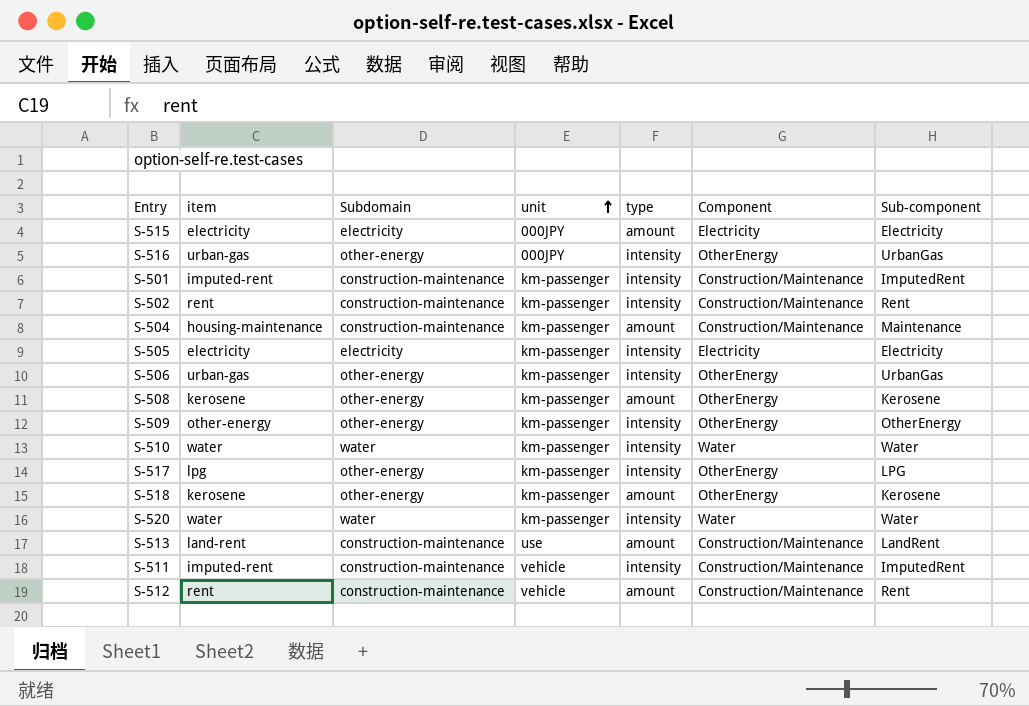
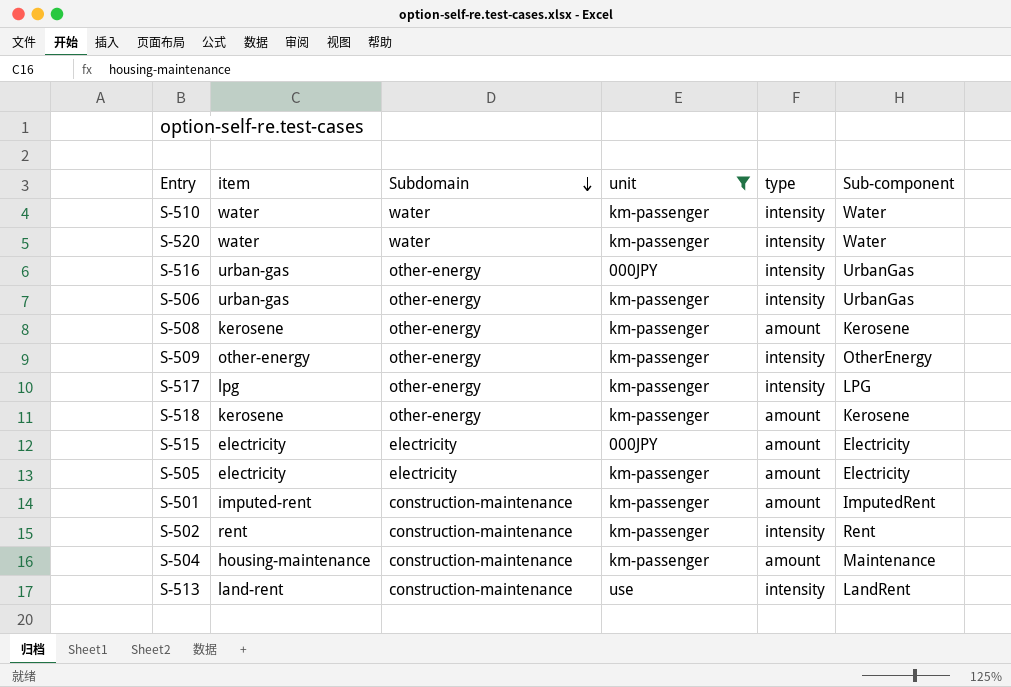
filter: none -> unit != vehicle
row order: unit ascending -> Subdomain descending
column Component | position: 6 -> none
S-505 | type: intensity -> amount
S-501 | type: intensity -> amount
S-513 | type: amount -> intensity

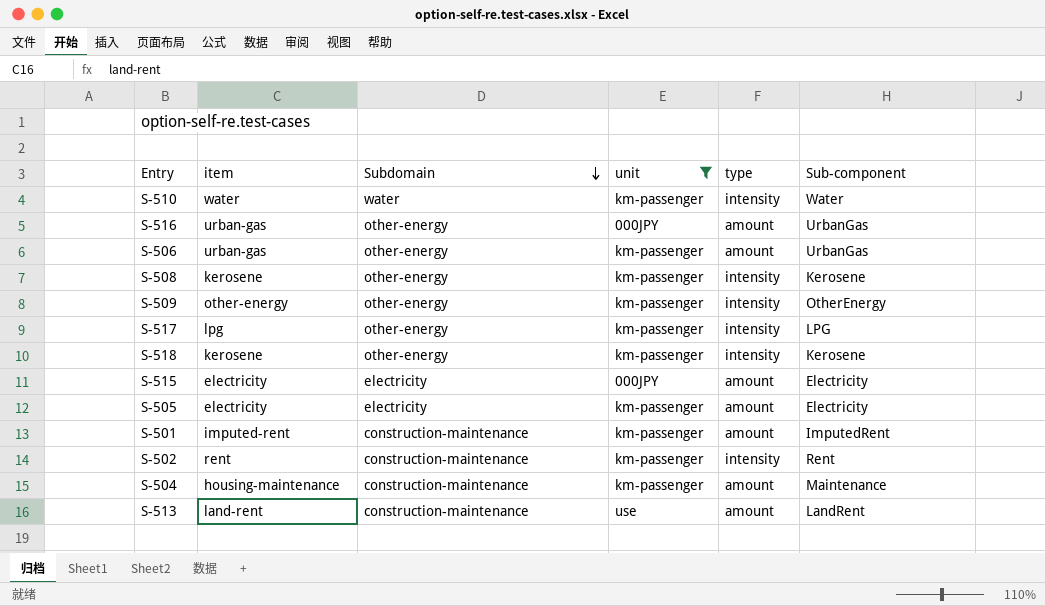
row S-520: water | water | km-passenger | intensity | Water -> none
S-516 | type: intensity -> amount
S-506 | type: intensity -> amount
S-508 | type: amount -> intensity
S-518 | type: amount -> intensity
S-513 | type: intensity -> amount

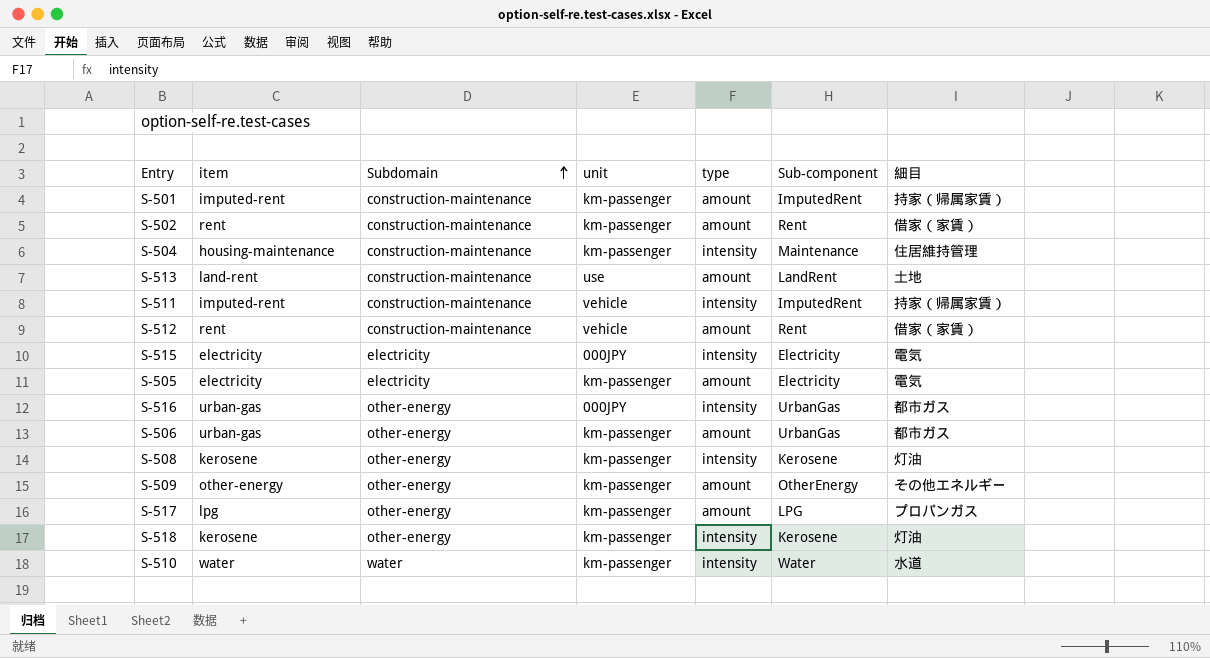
filter: unit != vehicle -> none
row order: Subdomain descending -> Subdomain ascending
column 細目 | position: none -> 7
S-502 | type: intensity -> amount
S-504 | type: amount -> intensity
S-515 | type: amount -> intensity
S-516 | type: amount -> intensity
S-509 | type: intensity -> amount
S-517 | type: intensity -> amount

